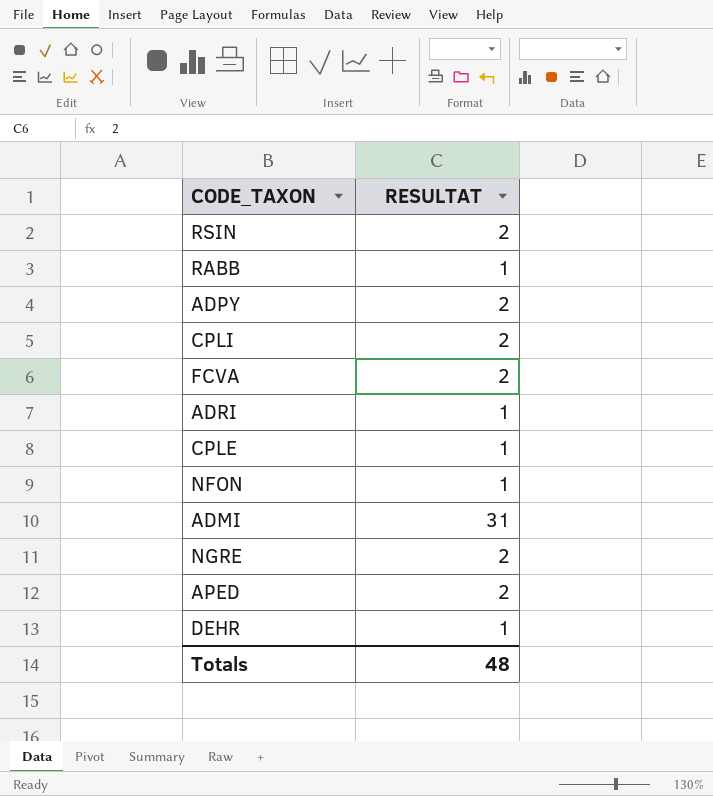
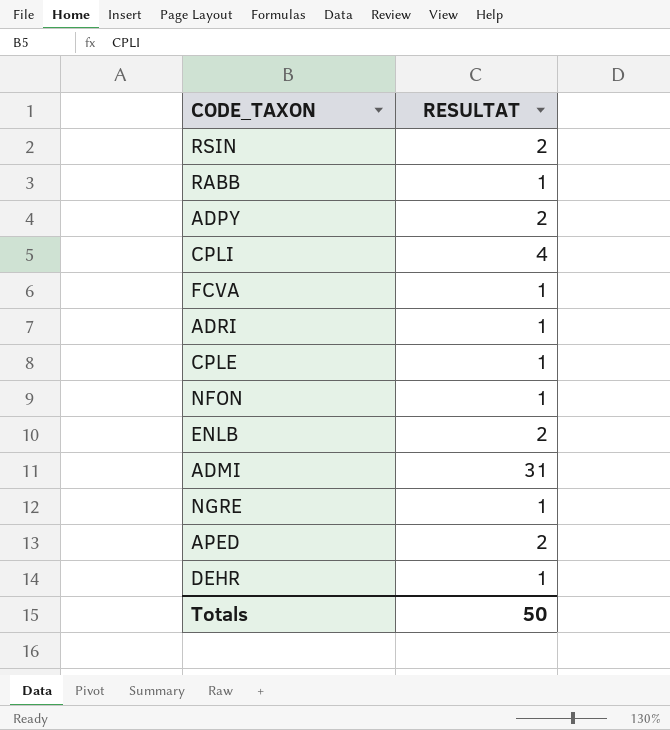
CPLI | RESULTAT: 2 -> 4
FCVA | RESULTAT: 2 -> 1
row ENLB: none -> 2
NGRE | RESULTAT: 2 -> 1
Totals | RESULTAT: 48 -> 50

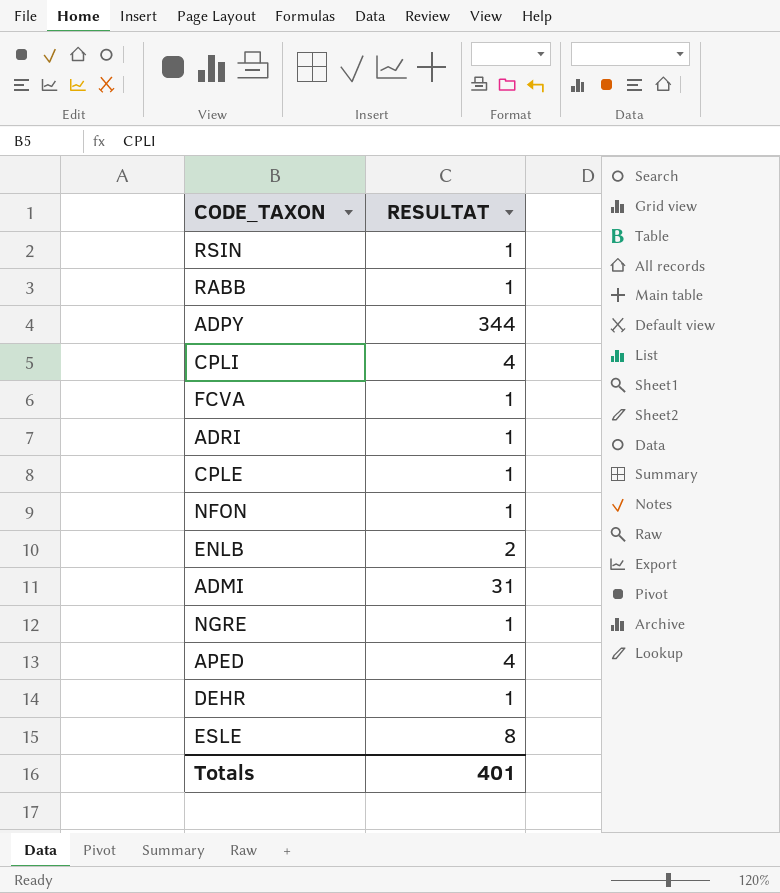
RSIN | RESULTAT: 2 -> 1
ADPY | RESULTAT: 2 -> 344
APED | RESULTAT: 2 -> 4
row ESLE: none -> 8
Totals | RESULTAT: 50 -> 401

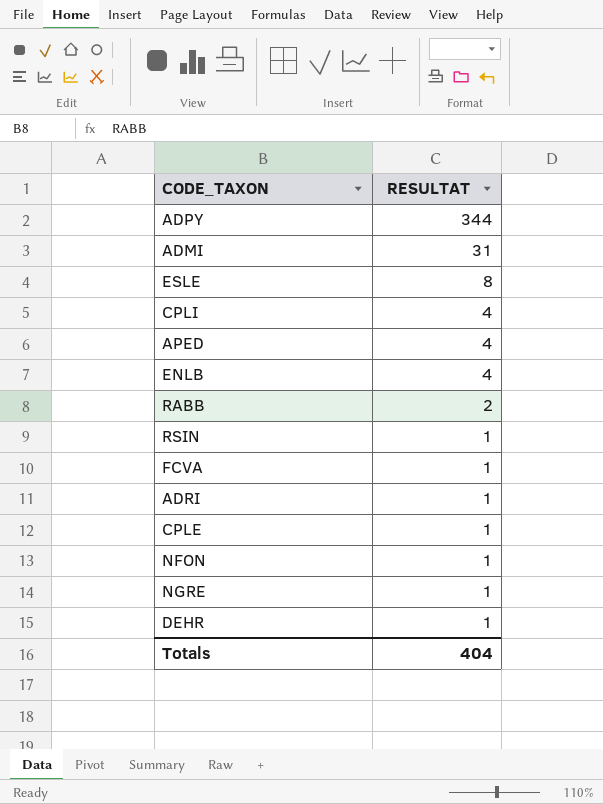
row order: none -> RESULTAT descending
ENLB | RESULTAT: 2 -> 4
RABB | RESULTAT: 1 -> 2
Totals | RESULTAT: 401 -> 404

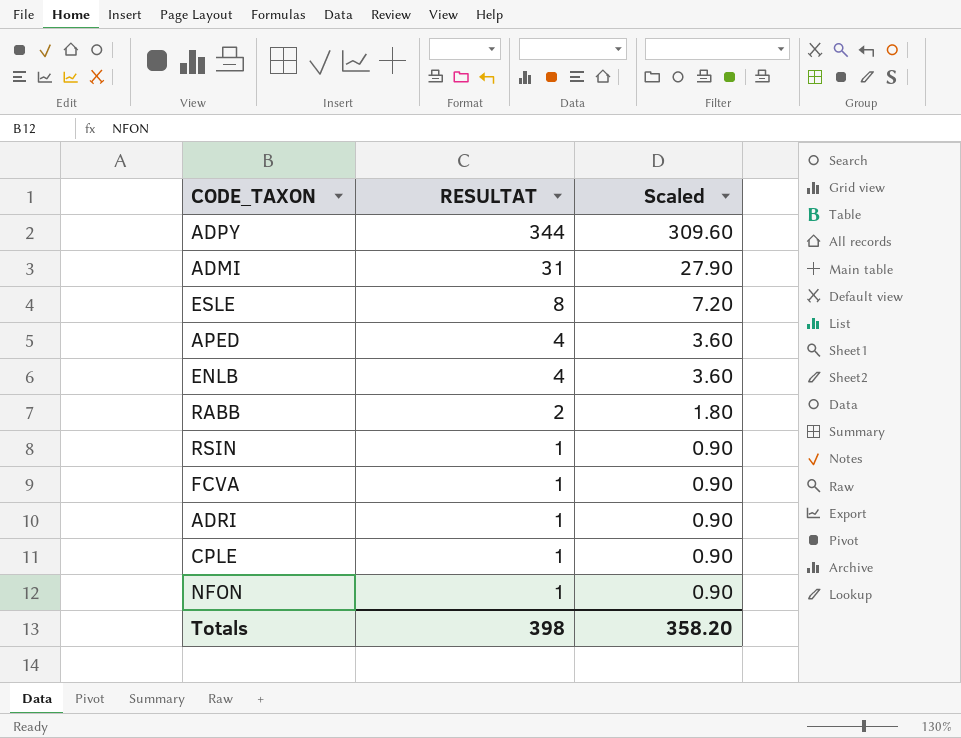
column Scaled | formula: none -> [RESULTAT] * 0.9
row CPLI: 4 -> none
row NGRE: 1 -> none
row DEHR: 1 -> none
Totals | RESULTAT: 404 -> 398

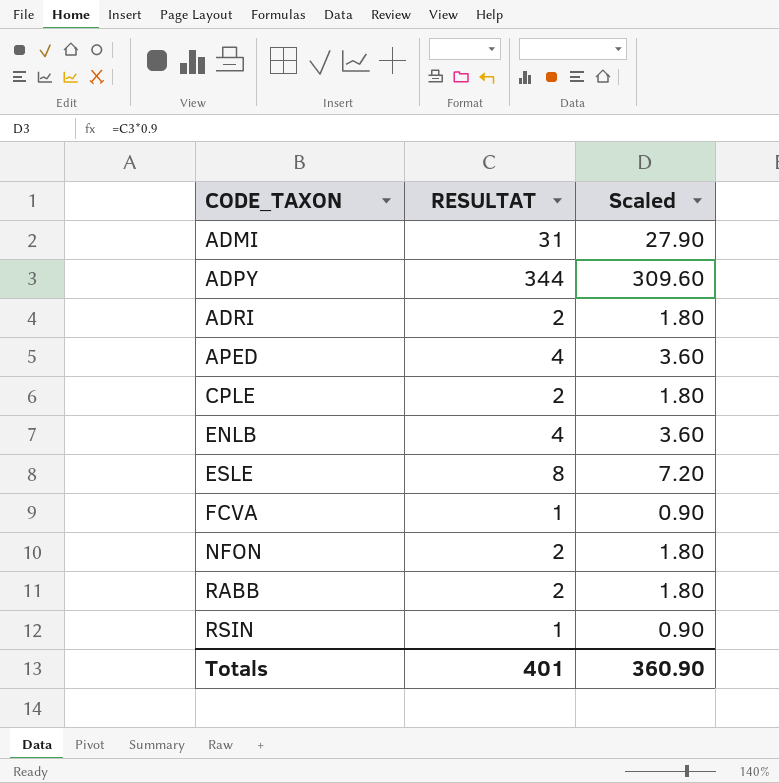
row order: RESULTAT descending -> CODE_TAXON ascending
ADRI | RESULTAT: 1 -> 2
ADRI | Scaled: 0.90 -> 1.80
CPLE | RESULTAT: 1 -> 2
CPLE | Scaled: 0.90 -> 1.80
NFON | RESULTAT: 1 -> 2
NFON | Scaled: 0.90 -> 1.80
Totals | RESULTAT: 398 -> 401
Totals | Scaled: 358.20 -> 360.90

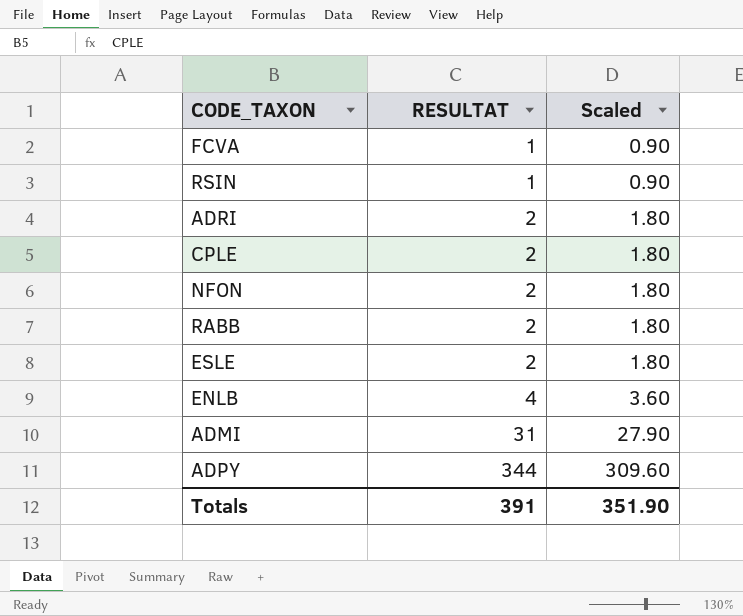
row order: CODE_TAXON ascending -> RESULTAT ascending
row APED: 4 | 3.60 -> none
ESLE | RESULTAT: 8 -> 2
ESLE | Scaled: 7.20 -> 1.80
Totals | RESULTAT: 401 -> 391
Totals | Scaled: 360.90 -> 351.90

